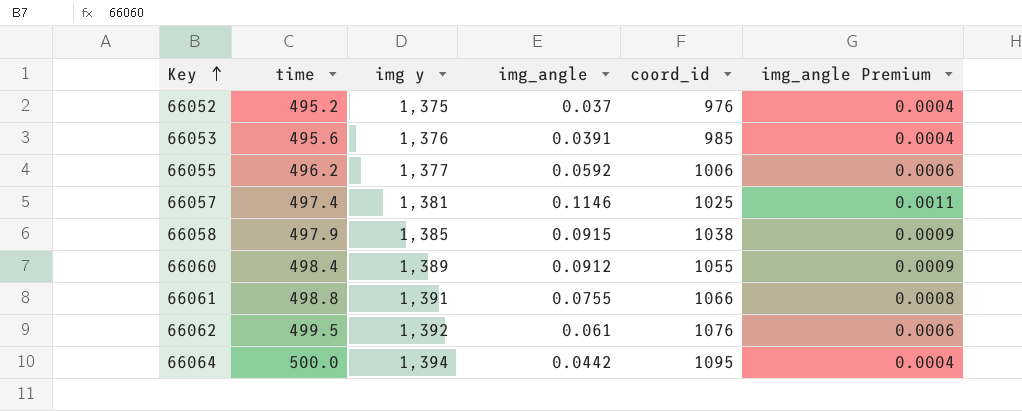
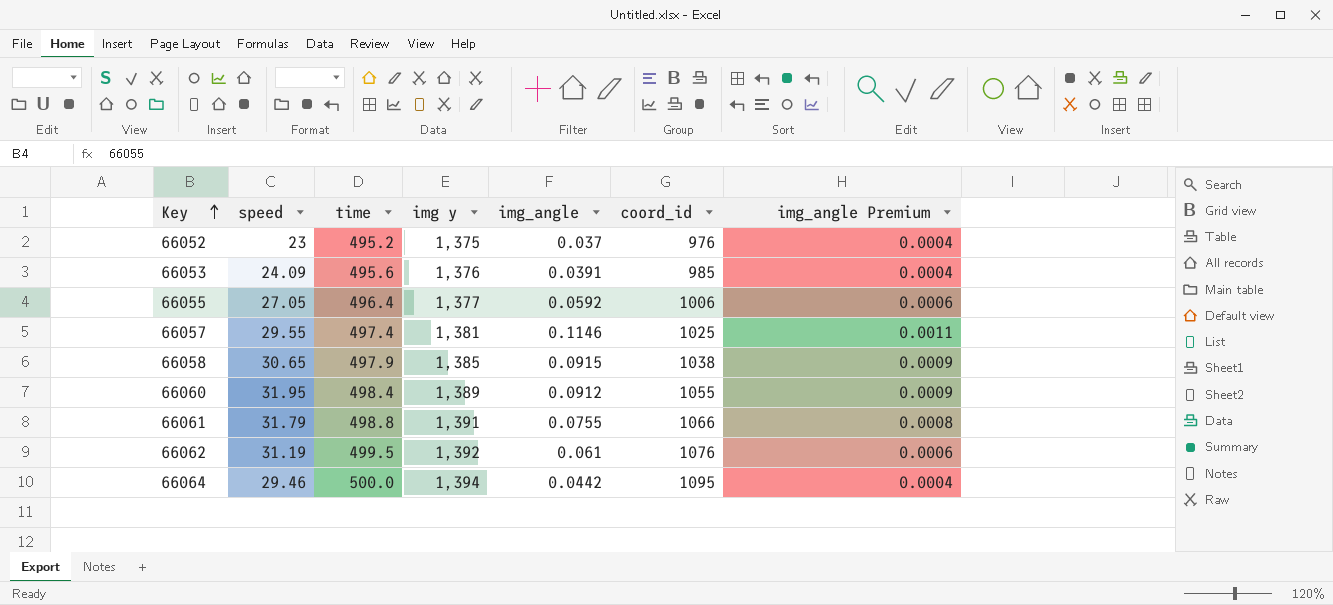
column speed | position: none -> 2
66055 | time: 496.2 -> 496.4

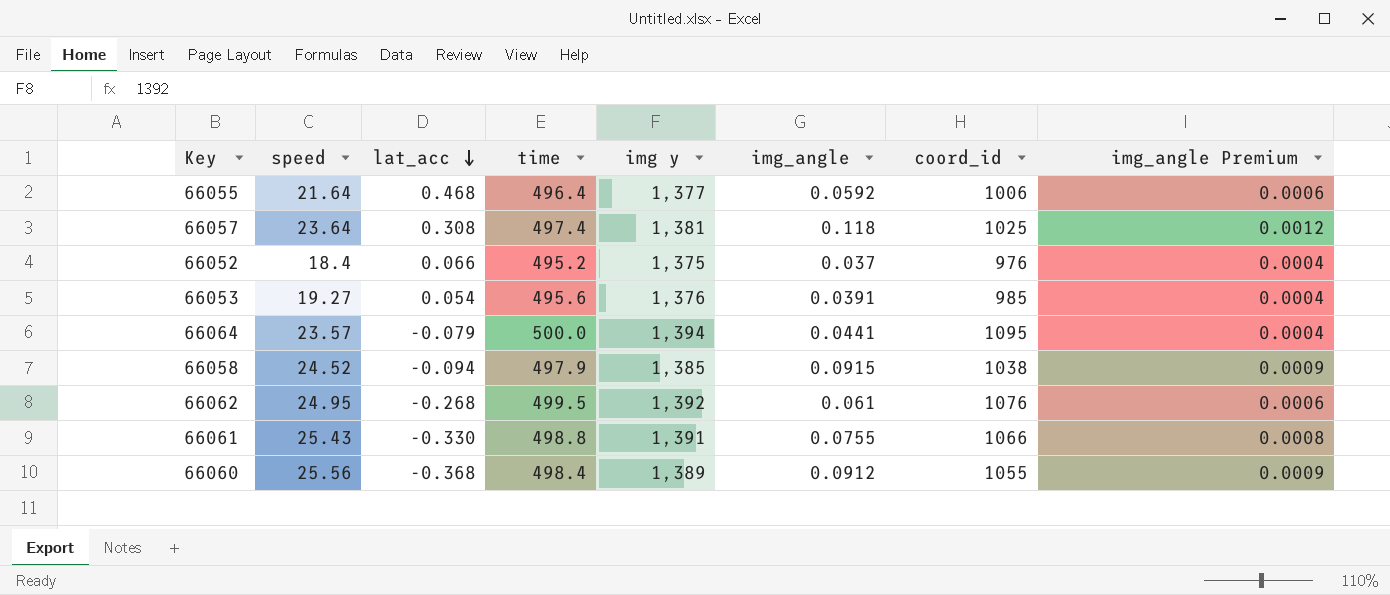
row order: Key ascending -> lat_acc descending
column lat_acc | position: none -> 3
66055 | speed: 27.05 -> 21.64
66057 | speed: 29.55 -> 23.64
66057 | img_angle: 0.1146 -> 0.118
66057 | img_angle Premium: 0.0011 -> 0.0012
66052 | speed: 23 -> 18.4
66053 | speed: 24.09 -> 19.27
66064 | speed: 29.46 -> 23.57
66064 | img_angle: 0.0442 -> 0.0441
66058 | speed: 30.65 -> 24.52
66062 | speed: 31.19 -> 24.95
66061 | speed: 31.79 -> 25.43
66060 | speed: 31.95 -> 25.56

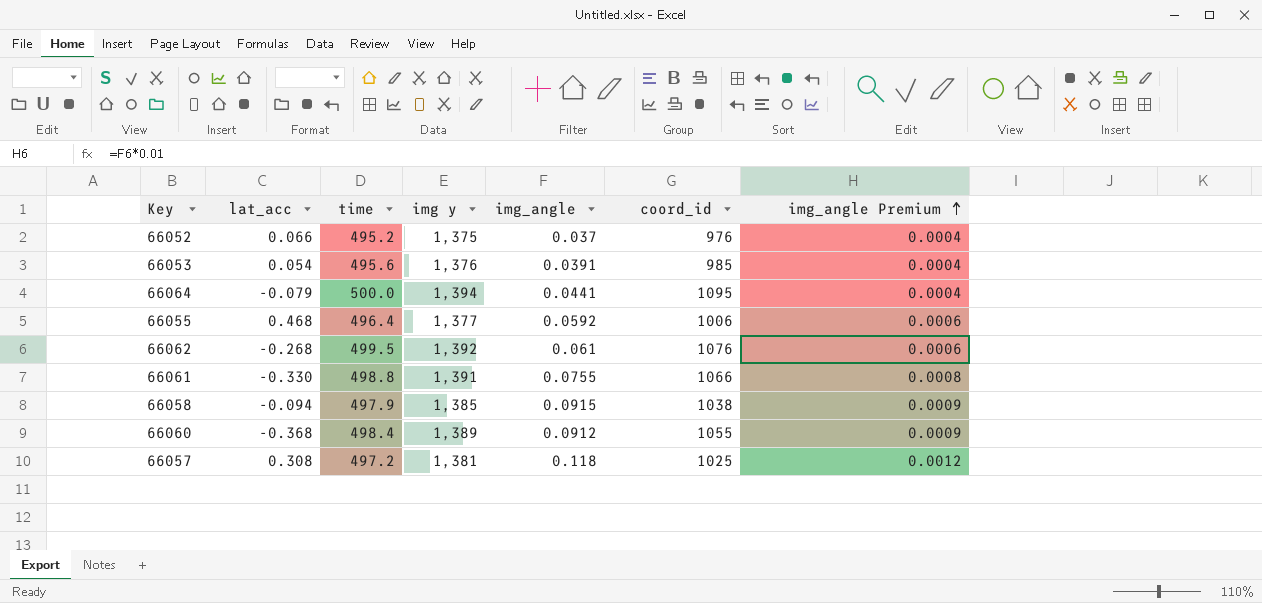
row order: lat_acc descending -> img_angle Premium ascending
column speed | position: 2 -> none
66057 | time: 497.4 -> 497.2

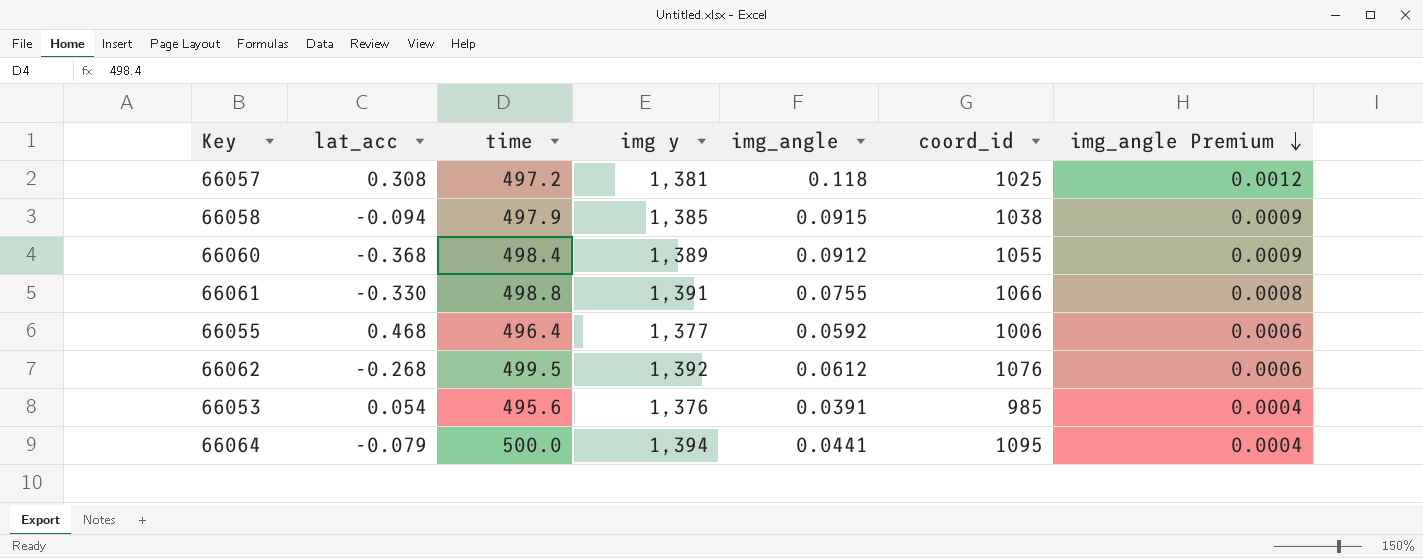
row order: img_angle Premium ascending -> img_angle Premium descending
row 66052: 0.066 | 495.2 | 1,375 | 0.037 | 976 | 0.0004 -> none
66062 | img_angle: 0.061 -> 0.0612

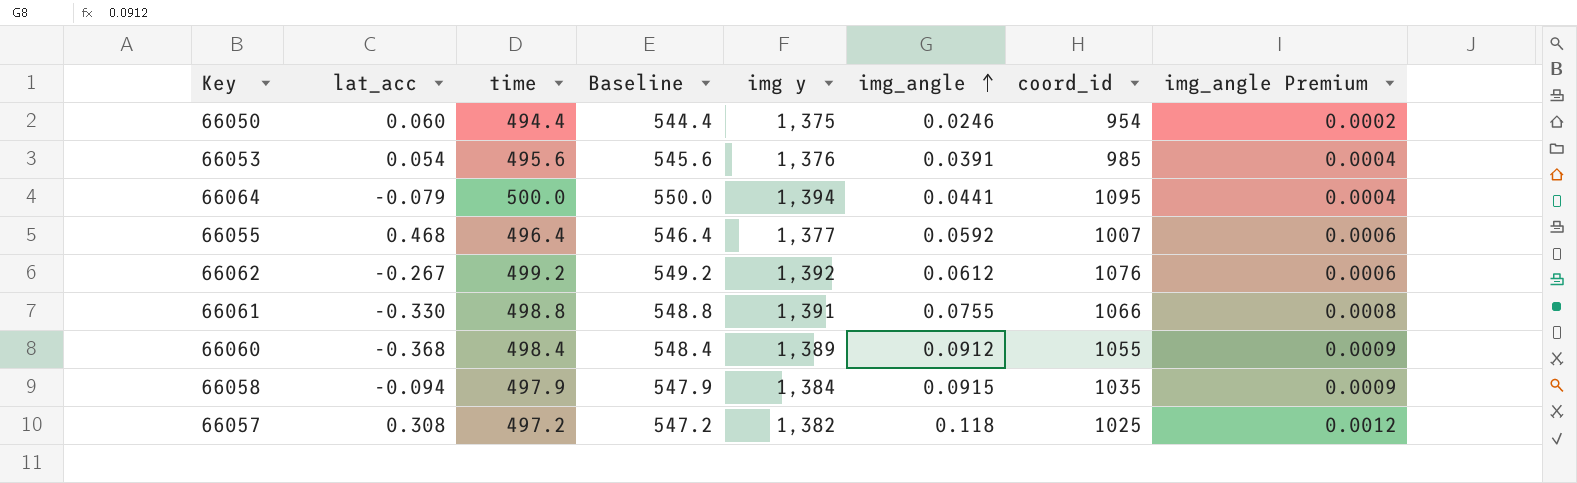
row order: img_angle Premium descending -> img_angle ascending
column Baseline | formula: none -> [time] + 50
row 66050: none -> 0.060 | 494.4 | 544.4 | 1,375 | 0.0246 | 954 | 0.0002
66055 | coord_id: 1006 -> 1007
66062 | lat_acc: -0.268 -> -0.267
66062 | time: 499.5 -> 499.2
66058 | img y: 1,385 -> 1,384
66058 | coord_id: 1038 -> 1035
66057 | img y: 1,381 -> 1,382

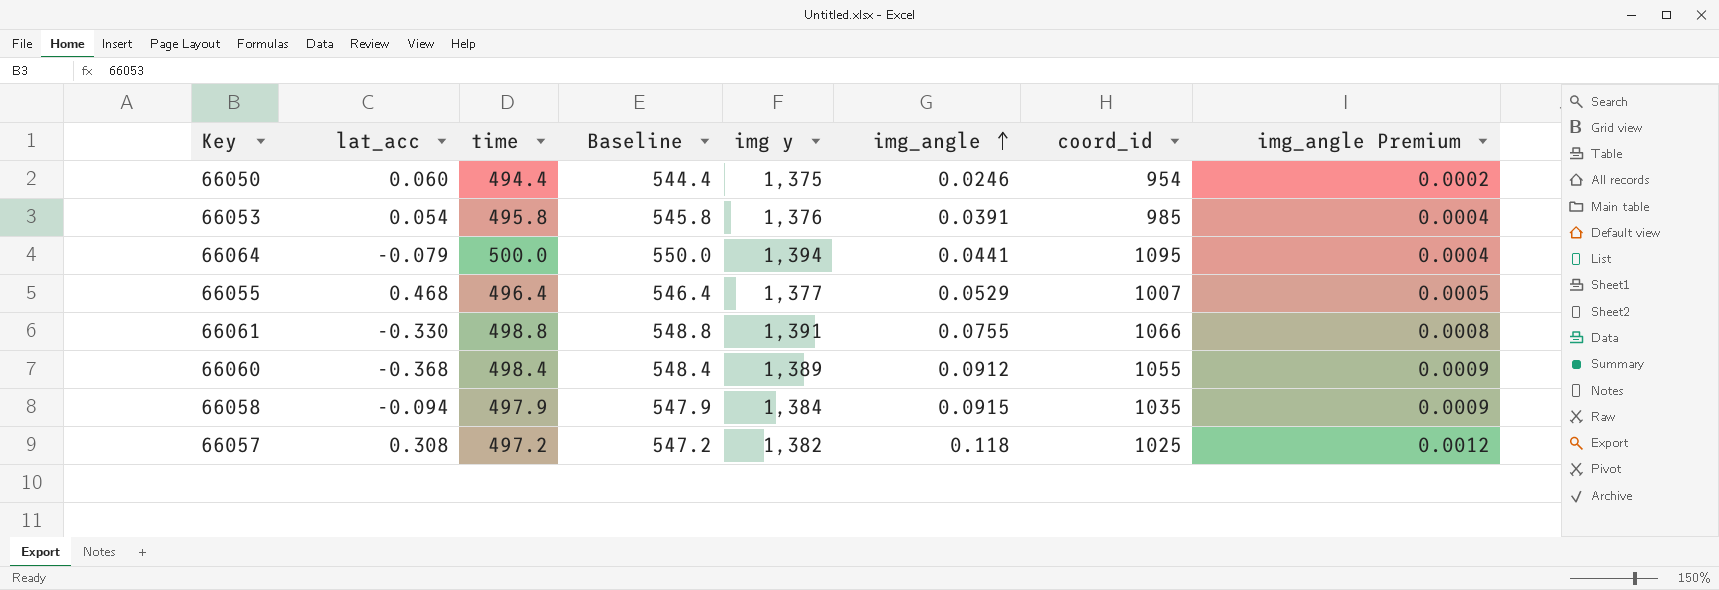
row 66062: -0.267 | 499.2 | 549.2 | 1,392 | 0.0612 | 1076 | 0.0006 -> none
66053 | time: 495.6 -> 495.8
66053 | Baseline: 545.6 -> 545.8
66055 | img_angle: 0.0592 -> 0.0529
66055 | img_angle Premium: 0.0006 -> 0.0005

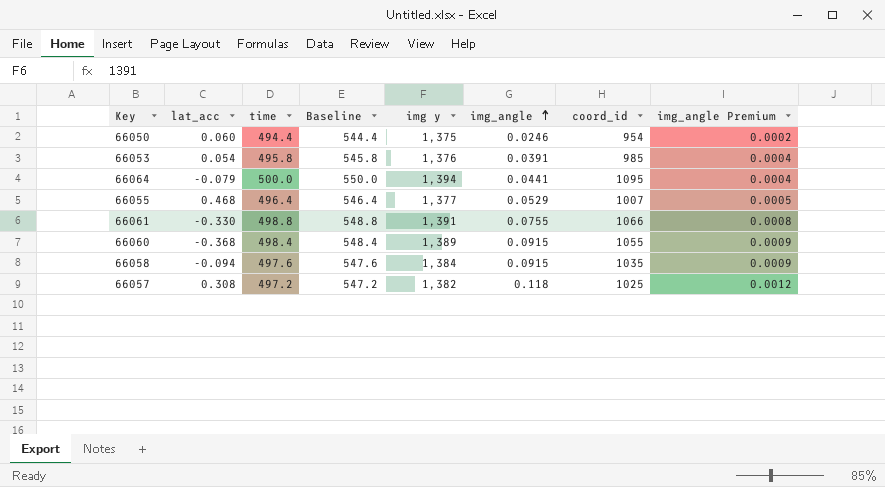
66060 | img_angle: 0.0912 -> 0.0915
66058 | time: 497.9 -> 497.6
66058 | Baseline: 547.9 -> 547.6

